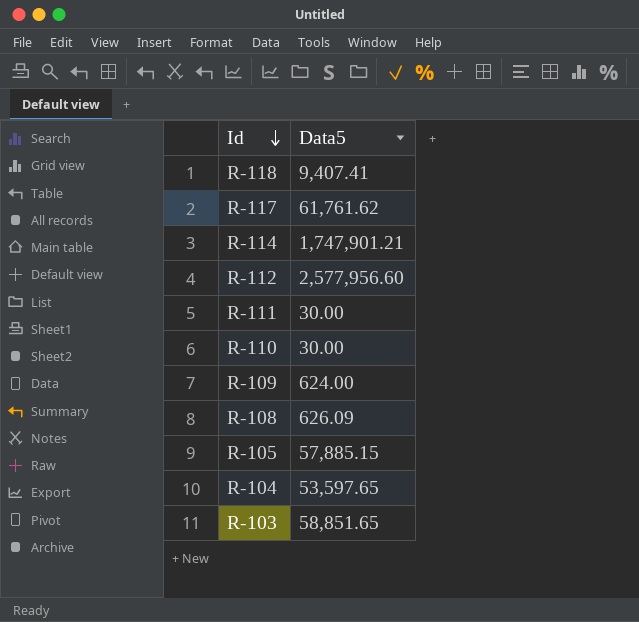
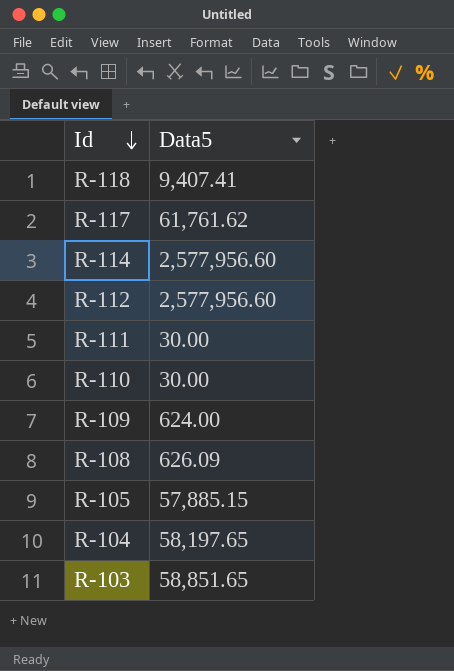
R-114 | Data5: 1,747,901.21 -> 2,577,956.60
R-104 | Data5: 53,597.65 -> 58,197.65

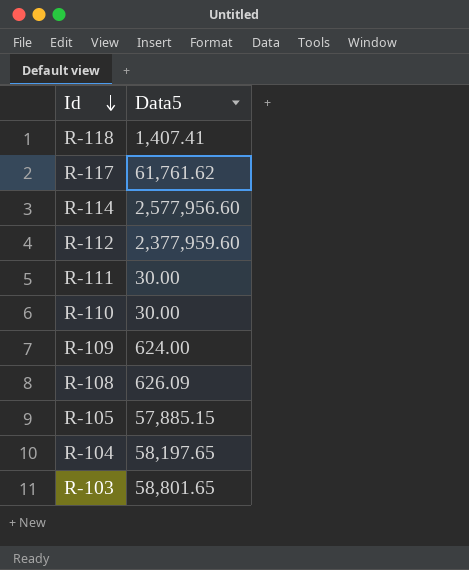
R-118 | Data5: 9,407.41 -> 1,407.41
R-112 | Data5: 2,577,956.60 -> 2,377,959.60
R-103 | Data5: 58,851.65 -> 58,801.65

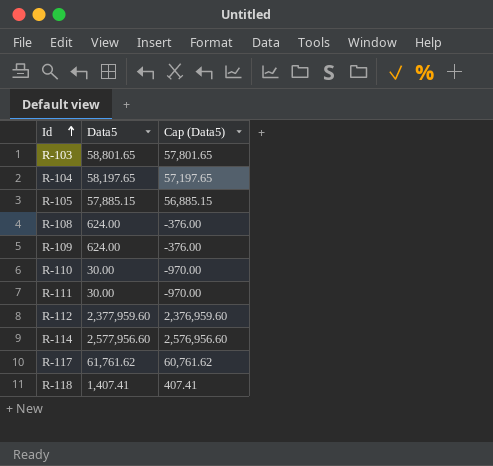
row order: Id descending -> Id ascending
column Cap (Data5) | formula: none -> [Data5] - 1000
R-108 | Data5: 626.09 -> 624.00

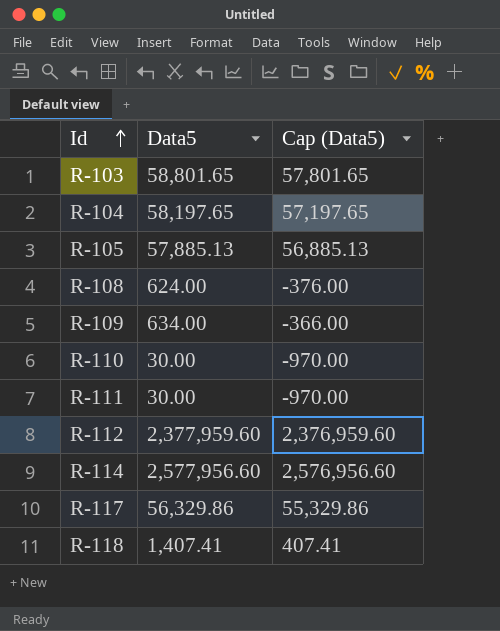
R-105 | Data5: 57,885.15 -> 57,885.13
R-105 | Cap (Data5): 56,885.15 -> 56,885.13
R-109 | Data5: 624.00 -> 634.00
R-109 | Cap (Data5): -376.00 -> -366.00
R-117 | Data5: 61,761.62 -> 56,329.86
R-117 | Cap (Data5): 60,761.62 -> 55,329.86

